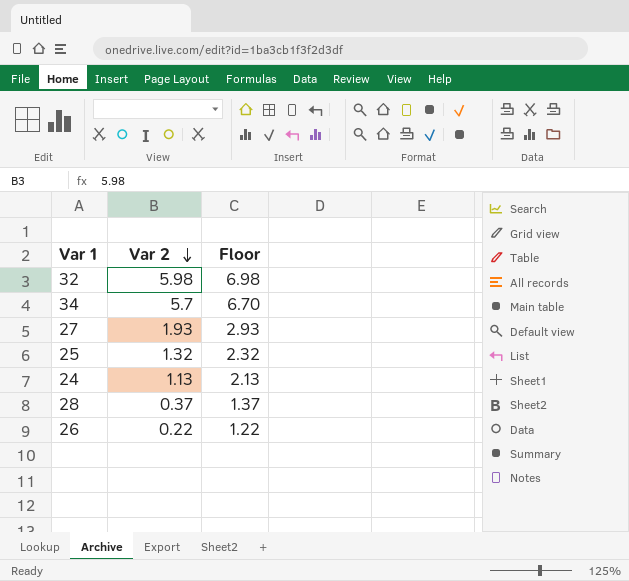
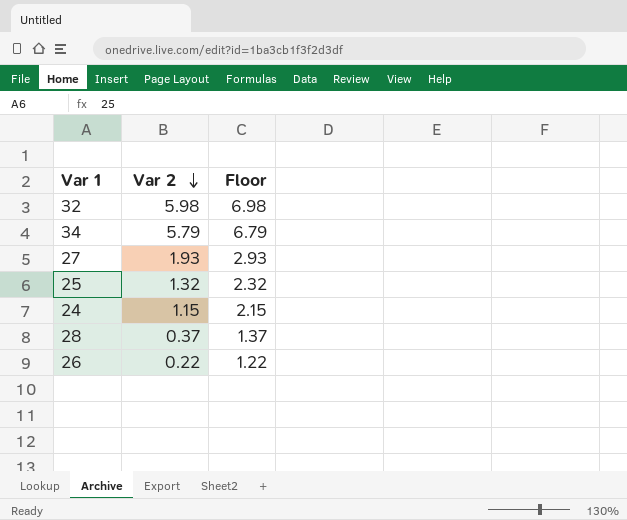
34 | Var 2: 5.7 -> 5.79
34 | Floor: 6.70 -> 6.79
24 | Var 2: 1.13 -> 1.15
24 | Floor: 2.13 -> 2.15

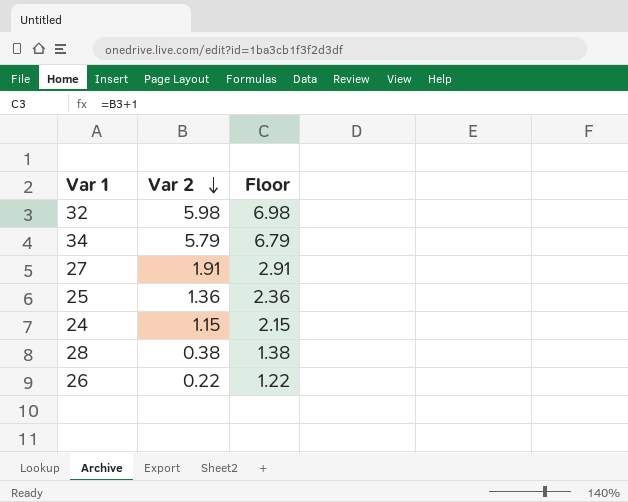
27 | Var 2: 1.93 -> 1.91
27 | Floor: 2.93 -> 2.91
25 | Var 2: 1.32 -> 1.36
25 | Floor: 2.32 -> 2.36
28 | Var 2: 0.37 -> 0.38
28 | Floor: 1.37 -> 1.38

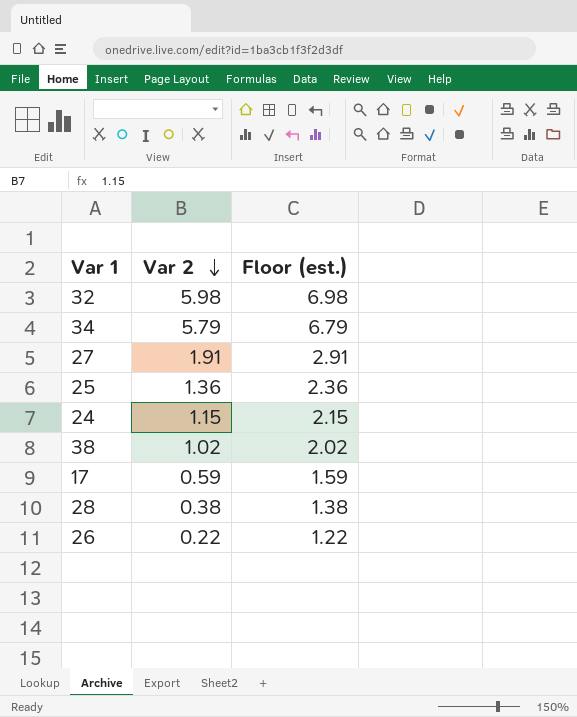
column name: Floor -> Floor (est.)
row 38: none -> 1.02 | 2.02
row 17: none -> 0.59 | 1.59

